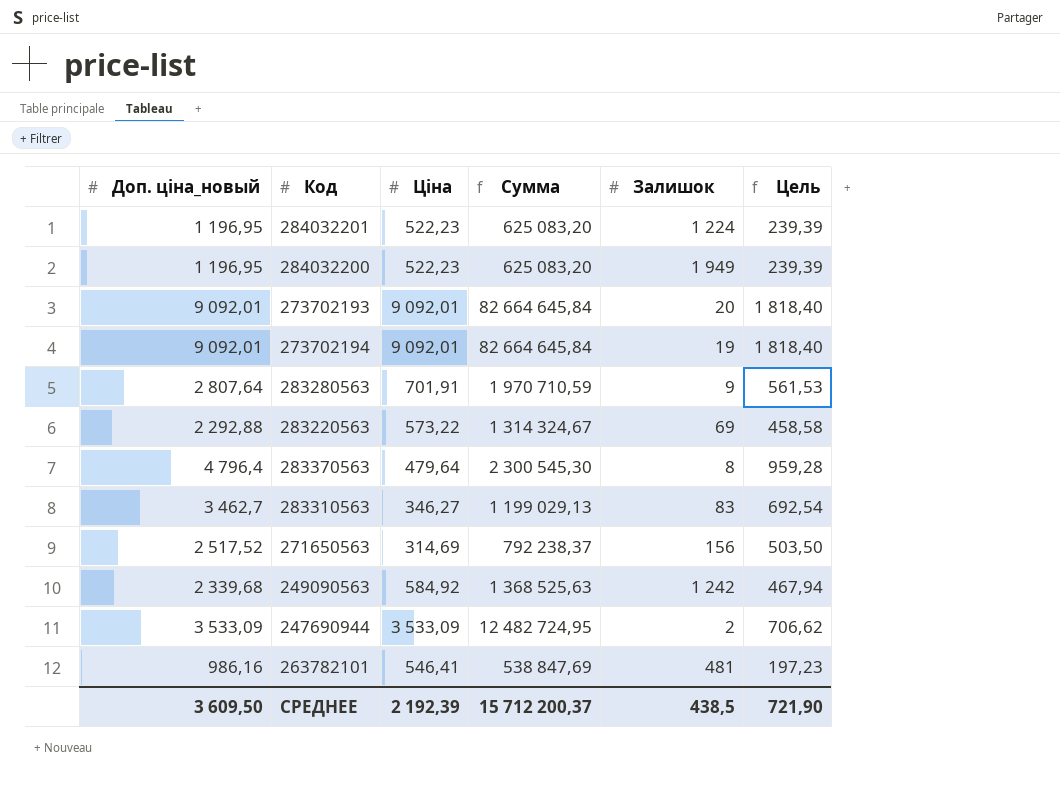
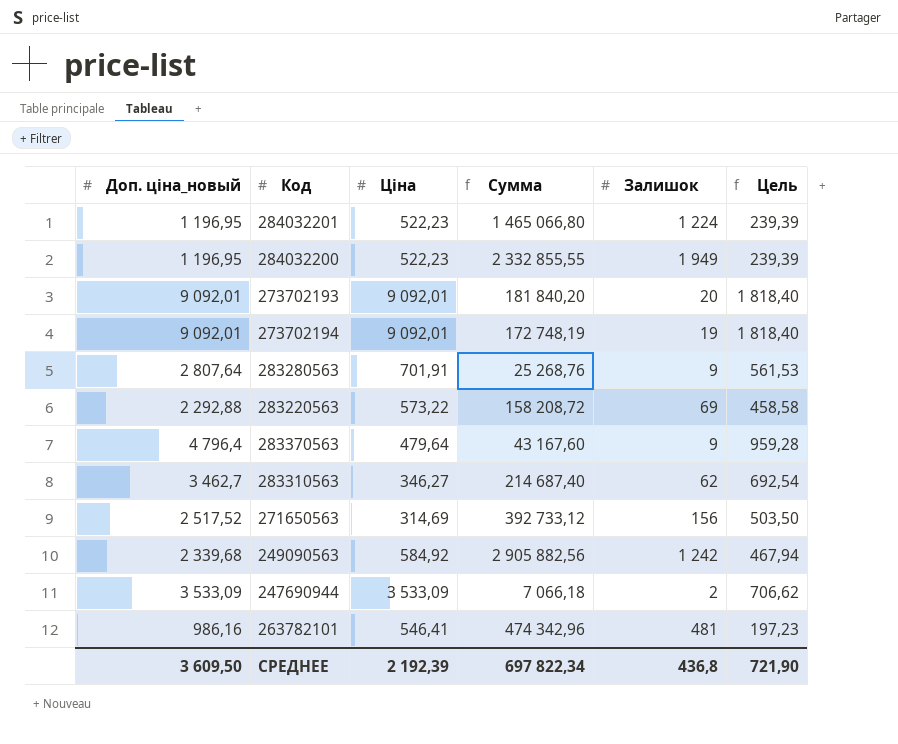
column Сумма | formula: [Доп. ціна_новый] * [Ціна] -> [Доп. ціна_новый] * [Залишок]
283370563 | Залишок: 8 -> 9
283310563 | Залишок: 83 -> 62
СРЕДНЕЕ | Сумма: 15 712 200,37 -> 697 822,34
СРЕДНЕЕ | Залишок: 438,5 -> 436,8

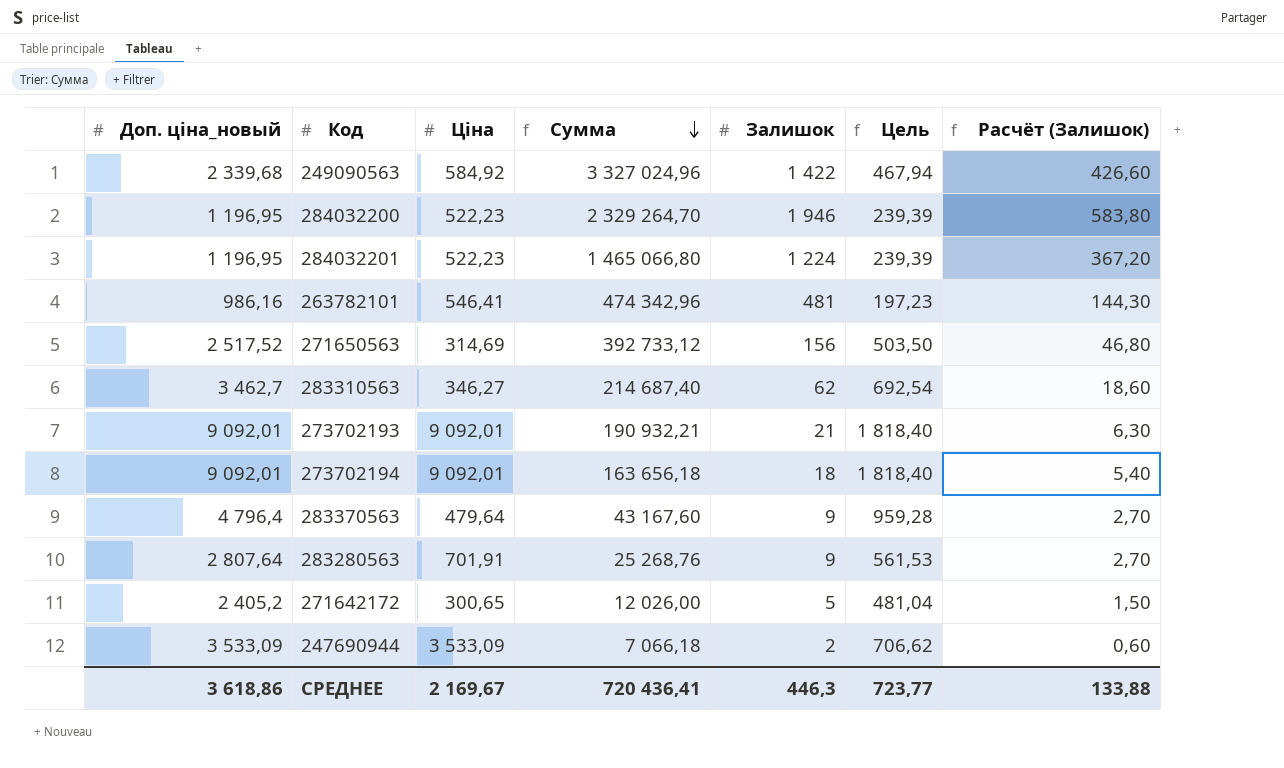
row order: none -> Сумма descending
column Расчёт (Залишок) | formula: none -> [Залишок] * 0,3
row 283220563: 2 292,88 | 573,22 | 158 208,72 | 69 | 458,58 -> none
249090563 | Сумма: 2 905 882,56 -> 3 327 024,96
249090563 | Залишок: 1 242 -> 1 422
284032200 | Сумма: 2 332 855,55 -> 2 329 264,70
284032200 | Залишок: 1 949 -> 1 946
273702193 | Сумма: 181 840,20 -> 190 932,21
273702193 | Залишок: 20 -> 21
273702194 | Сумма: 172 748,19 -> 163 656,18
273702194 | Залишок: 19 -> 18
row 271642172: none -> 2 405,2 | 300,65 | 12 026,00 | 5 | 481,04 | 1,50
СРЕДНЕЕ | Доп. ціна_новый: 3 609,50 -> 3 618,86
СРЕДНЕЕ | Ціна: 2 192,39 -> 2 169,67
СРЕДНЕЕ | Сумма: 697 822,34 -> 720 436,41
СРЕДНЕЕ | Залишок: 436,8 -> 446,3
СРЕДНЕЕ | Цель: 721,90 -> 723,77

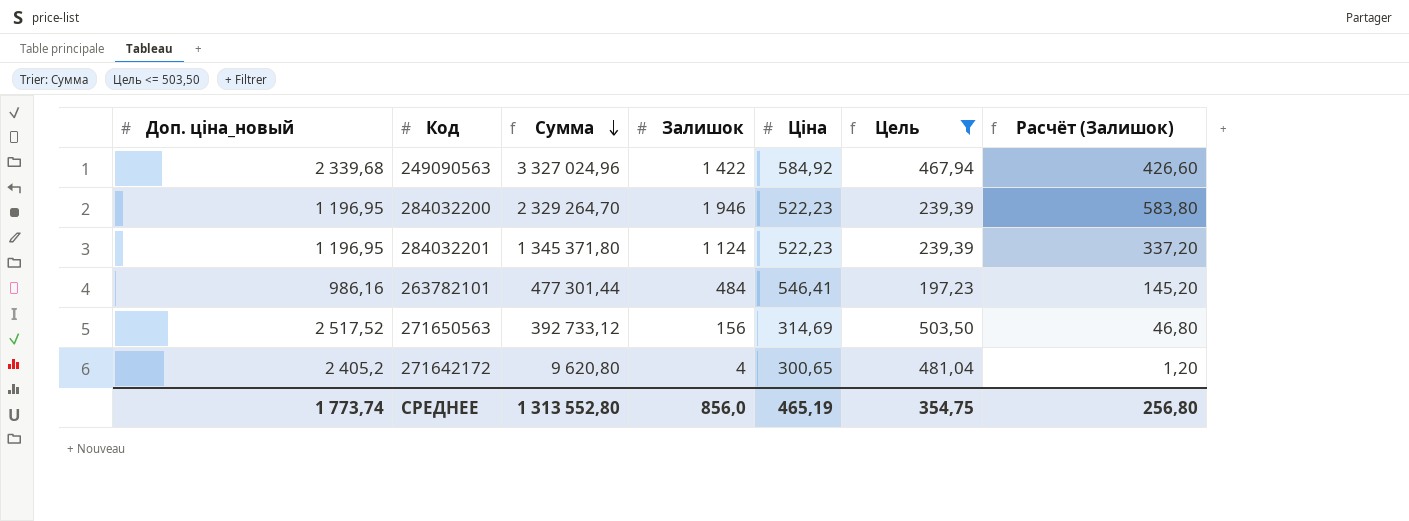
filter: none -> Цель <= 503,50
column Ціна | position: 3 -> 5
284032201 | Сумма: 1 465 066,80 -> 1 345 371,80
284032201 | Залишок: 1 224 -> 1 124
284032201 | Расчёт (Залишок): 367,20 -> 337,20
263782101 | Сумма: 474 342,96 -> 477 301,44
263782101 | Залишок: 481 -> 484
263782101 | Расчёт (Залишок): 144,30 -> 145,20
271642172 | Сумма: 12 026,00 -> 9 620,80
271642172 | Залишок: 5 -> 4
271642172 | Расчёт (Залишок): 1,50 -> 1,20
СРЕДНЕЕ | Доп. ціна_новый: 3 618,86 -> 1 773,74
СРЕДНЕЕ | Сумма: 720 436,41 -> 1 313 552,80
СРЕДНЕЕ | Залишок: 446,3 -> 856,0
СРЕДНЕЕ | Ціна: 2 169,67 -> 465,19
СРЕДНЕЕ | Цель: 723,77 -> 354,75
СРЕДНЕЕ | Расчёт (Залишок): 133,88 -> 256,80

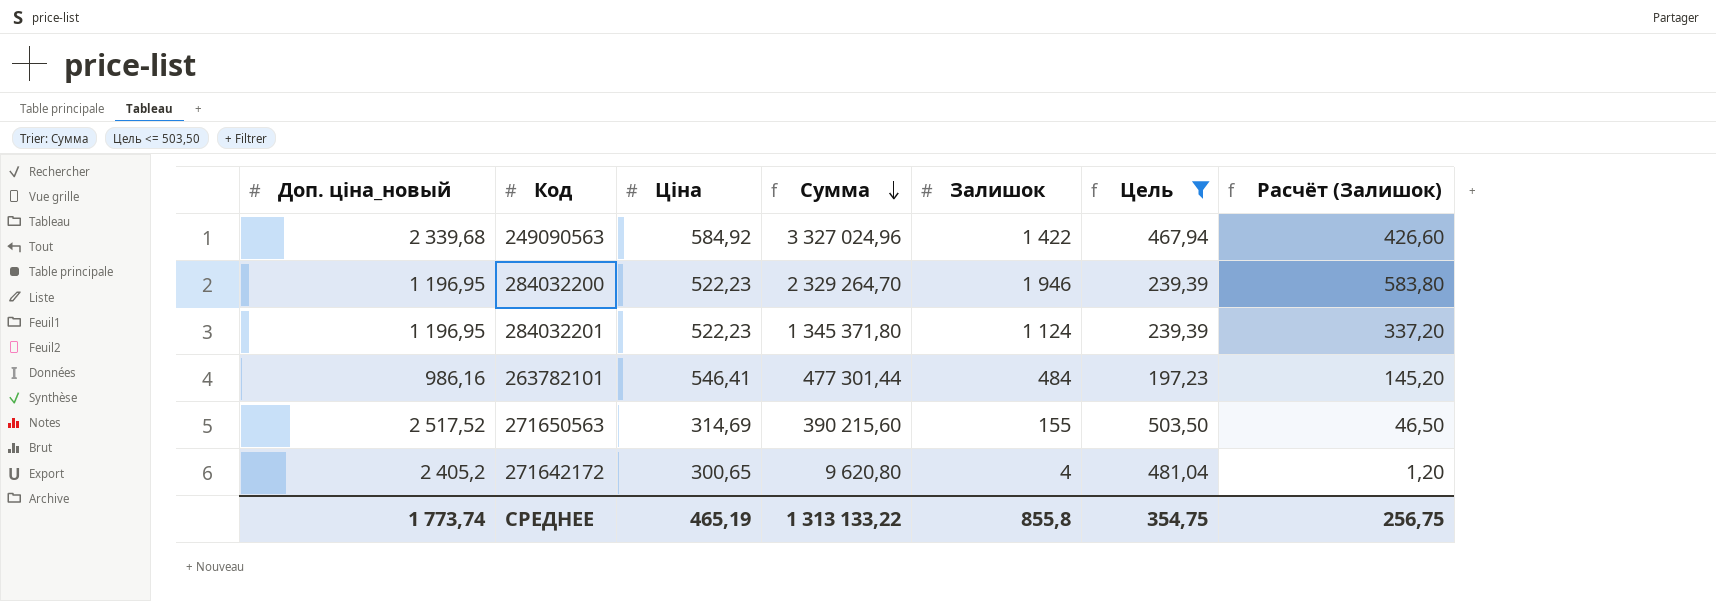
column Ціна | position: 5 -> 3
271650563 | Сумма: 392 733,12 -> 390 215,60
271650563 | Залишок: 156 -> 155
271650563 | Расчёт (Залишок): 46,80 -> 46,50
СРЕДНЕЕ | Сумма: 1 313 552,80 -> 1 313 133,22
СРЕДНЕЕ | Залишок: 856,0 -> 855,8
СРЕДНЕЕ | Расчёт (Залишок): 256,80 -> 256,75

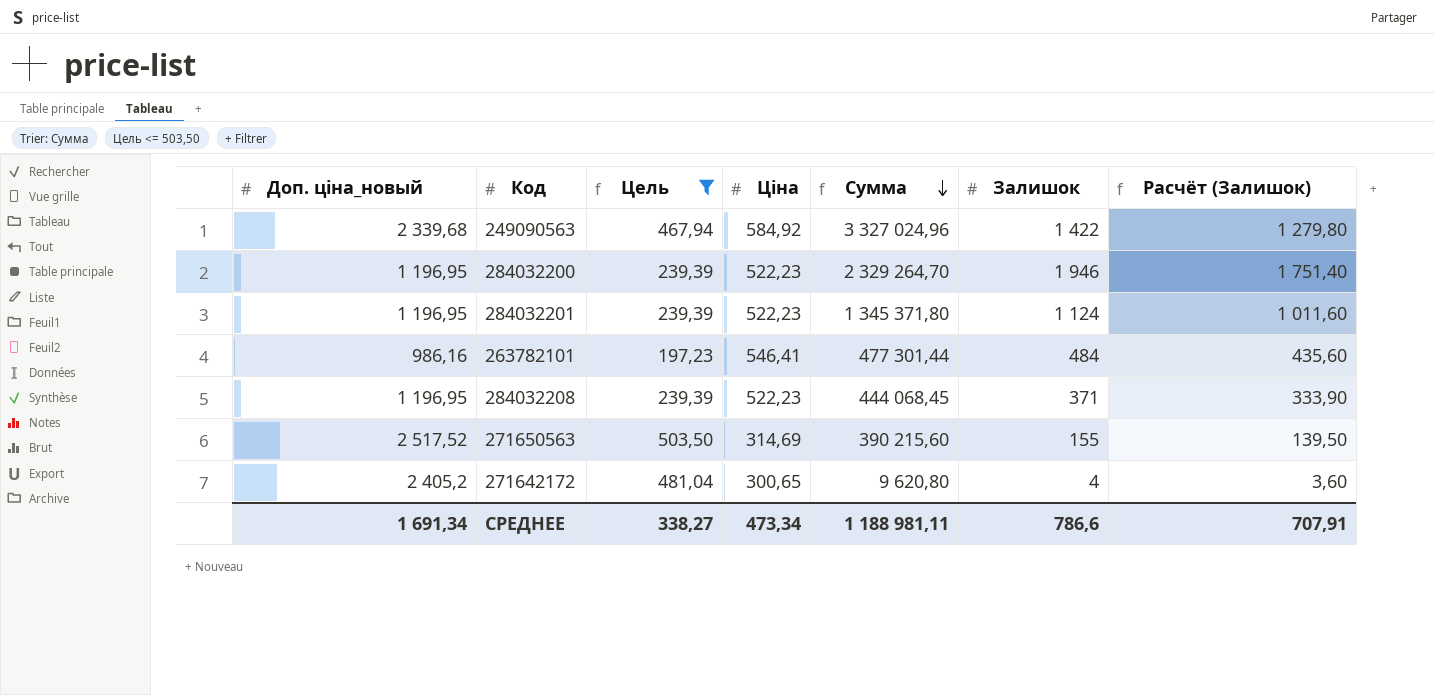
column Цель | position: 6 -> 3
column Расчёт (Залишок) | formula: [Залишок] * 0,3 -> [Залишок] * 0,9
row 284032208: none -> 1 196,95 | 239,39 | 522,23 | 444 068,45 | 371 | 333,90
СРЕДНЕЕ | Доп. ціна_новый: 1 773,74 -> 1 691,34
СРЕДНЕЕ | Цель: 354,75 -> 338,27
СРЕДНЕЕ | Ціна: 465,19 -> 473,34
СРЕДНЕЕ | Сумма: 1 313 133,22 -> 1 188 981,11
СРЕДНЕЕ | Залишок: 855,8 -> 786,6
СРЕДНЕЕ | Расчёт (Залишок): 256,75 -> 707,91

